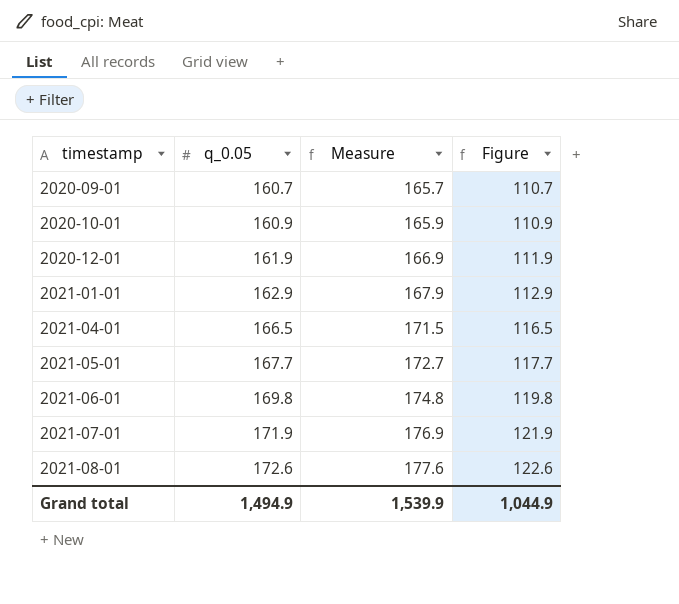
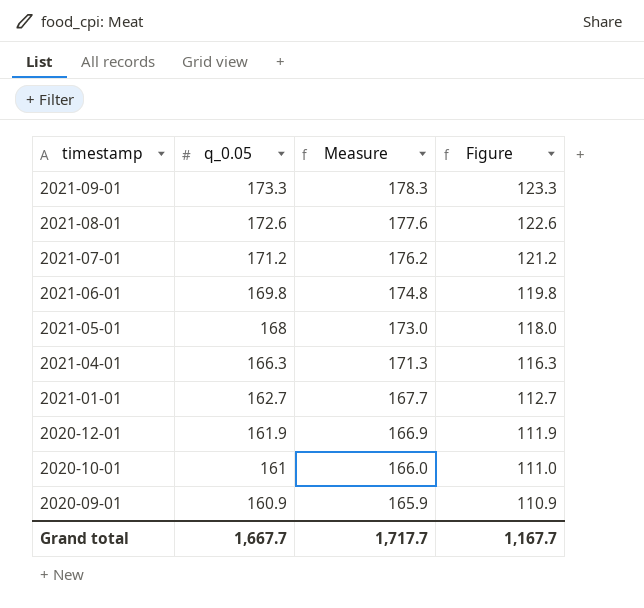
row order: timestamp ascending -> timestamp descending
row 2021-09-01: none -> 173.3 | 178.3 | 123.3
2021-07-01 | q_0.05: 171.9 -> 171.2
2021-07-01 | Measure: 176.9 -> 176.2
2021-07-01 | Figure: 121.9 -> 121.2
2021-05-01 | q_0.05: 167.7 -> 168
2021-05-01 | Measure: 172.7 -> 173.0
2021-05-01 | Figure: 117.7 -> 118.0
2021-04-01 | q_0.05: 166.5 -> 166.3
2021-04-01 | Measure: 171.5 -> 171.3
2021-04-01 | Figure: 116.5 -> 116.3
2021-01-01 | q_0.05: 162.9 -> 162.7
2021-01-01 | Measure: 167.9 -> 167.7
2021-01-01 | Figure: 112.9 -> 112.7
2020-10-01 | q_0.05: 160.9 -> 161
2020-10-01 | Measure: 165.9 -> 166.0
2020-10-01 | Figure: 110.9 -> 111.0
2020-09-01 | q_0.05: 160.7 -> 160.9
2020-09-01 | Measure: 165.7 -> 165.9
2020-09-01 | Figure: 110.7 -> 110.9
Grand total | q_0.05: 1,494.9 -> 1,667.7
Grand total | Measure: 1,539.9 -> 1,717.7
Grand total | Figure: 1,044.9 -> 1,167.7

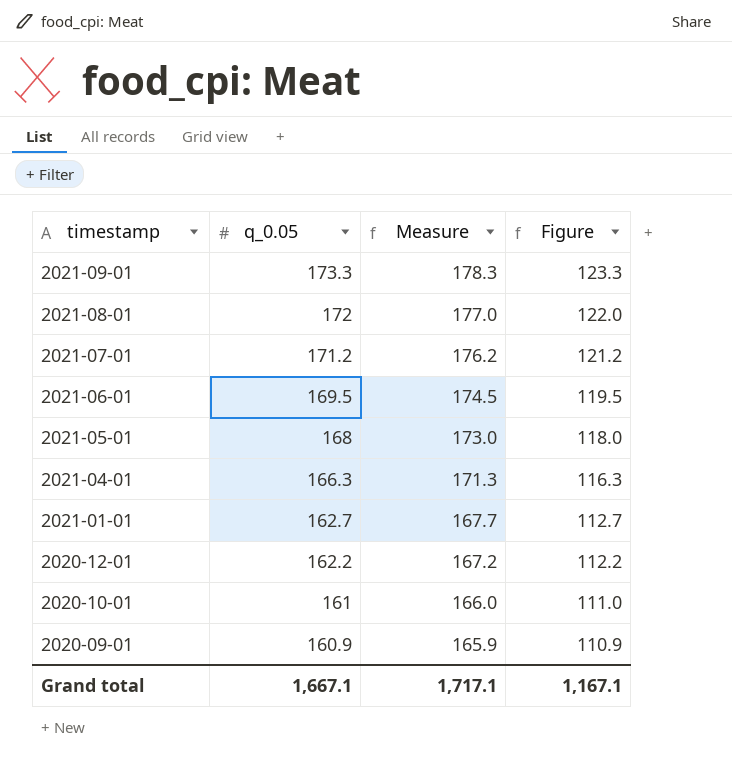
2021-08-01 | q_0.05: 172.6 -> 172
2021-08-01 | Measure: 177.6 -> 177.0
2021-08-01 | Figure: 122.6 -> 122.0
2021-06-01 | q_0.05: 169.8 -> 169.5
2021-06-01 | Measure: 174.8 -> 174.5
2021-06-01 | Figure: 119.8 -> 119.5
2020-12-01 | q_0.05: 161.9 -> 162.2
2020-12-01 | Measure: 166.9 -> 167.2
2020-12-01 | Figure: 111.9 -> 112.2
Grand total | q_0.05: 1,667.7 -> 1,667.1
Grand total | Measure: 1,717.7 -> 1,717.1
Grand total | Figure: 1,167.7 -> 1,167.1

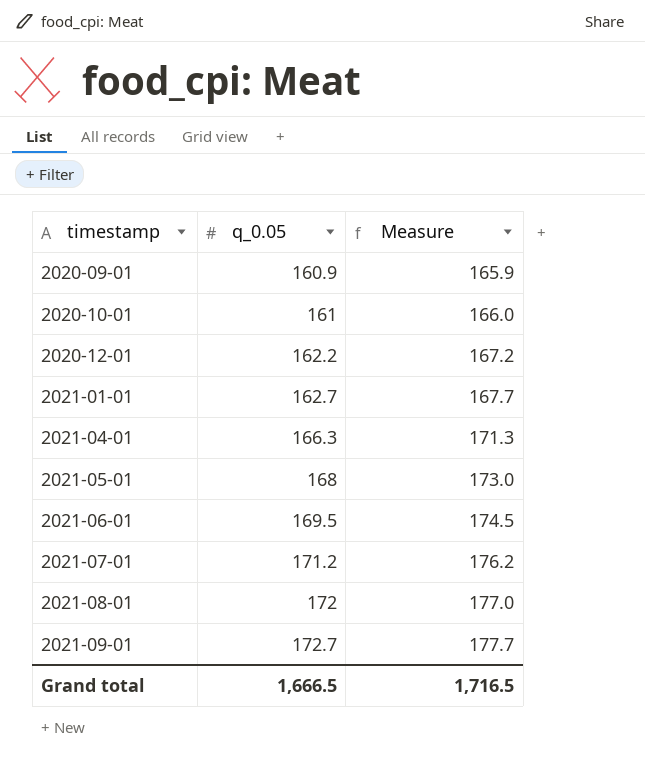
row order: timestamp descending -> timestamp ascending
column Figure | formula: [q_0.05] - 50 -> none
2021-09-01 | q_0.05: 173.3 -> 172.7
2021-09-01 | Measure: 178.3 -> 177.7
Grand total | q_0.05: 1,667.1 -> 1,666.5
Grand total | Measure: 1,717.1 -> 1,716.5

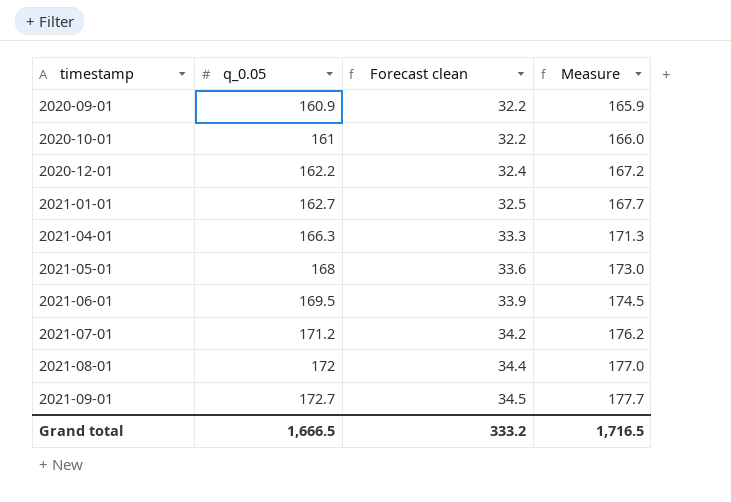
column Forecast clean | formula: none -> [q_0.05] * 0.2

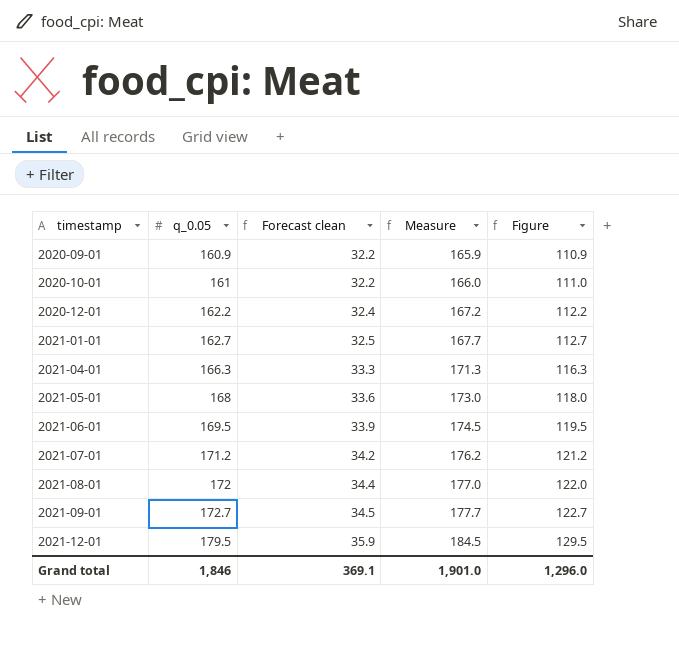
column Figure | formula: none -> [q_0.05] - 50
row 2021-12-01: none -> 179.5 | 35.9 | 184.5 | 129.5
Grand total | q_0.05: 1,666.5 -> 1,846
Grand total | Forecast clean: 333.2 -> 369.1
Grand total | Measure: 1,716.5 -> 1,901.0

